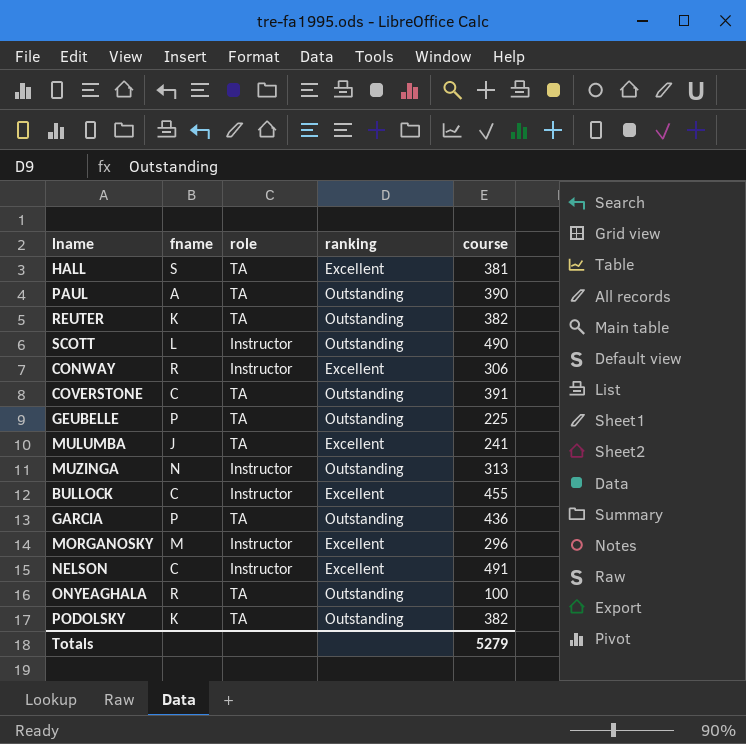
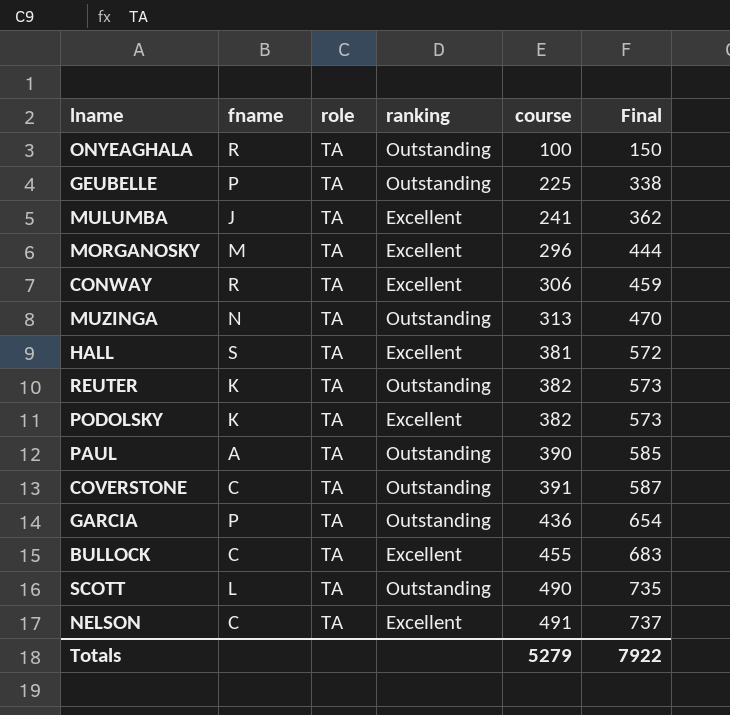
row order: none -> course ascending
column Final | formula: none -> [course] * 1.5
MORGANOSKY | role: Instructor -> TA
CONWAY | role: Instructor -> TA
MUZINGA | role: Instructor -> TA
PODOLSKY | ranking: Outstanding -> Excellent
BULLOCK | role: Instructor -> TA
SCOTT | role: Instructor -> TA
NELSON | role: Instructor -> TA

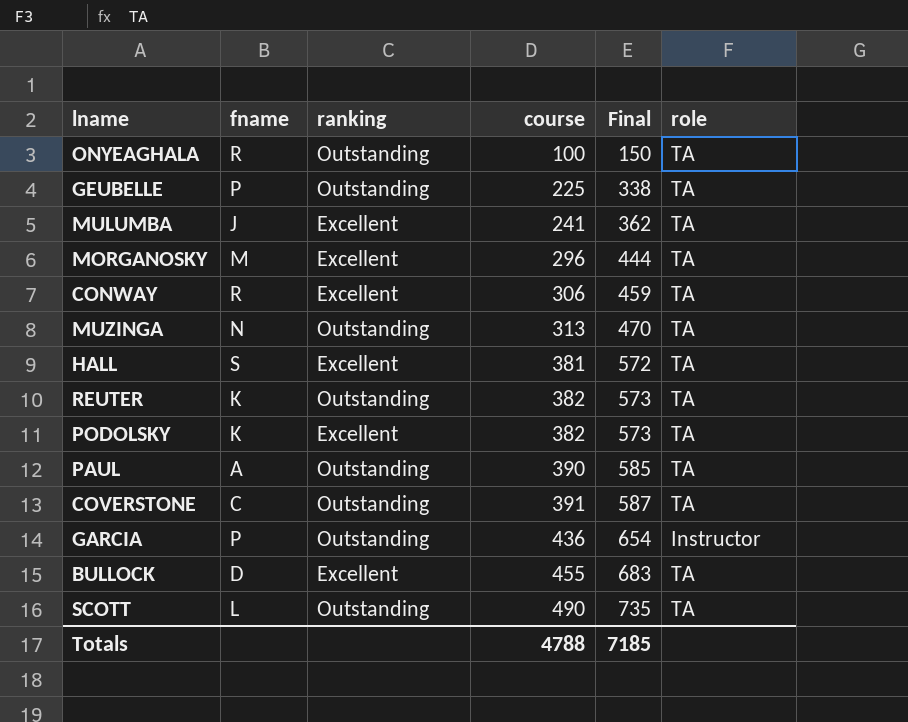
column role | position: 3 -> 6
row NELSON: C | TA | Excellent | 491 | 737 -> none
GARCIA | role: TA -> Instructor
BULLOCK | fname: C -> D
Totals | course: 5279 -> 4788
Totals | Final: 7922 -> 7185

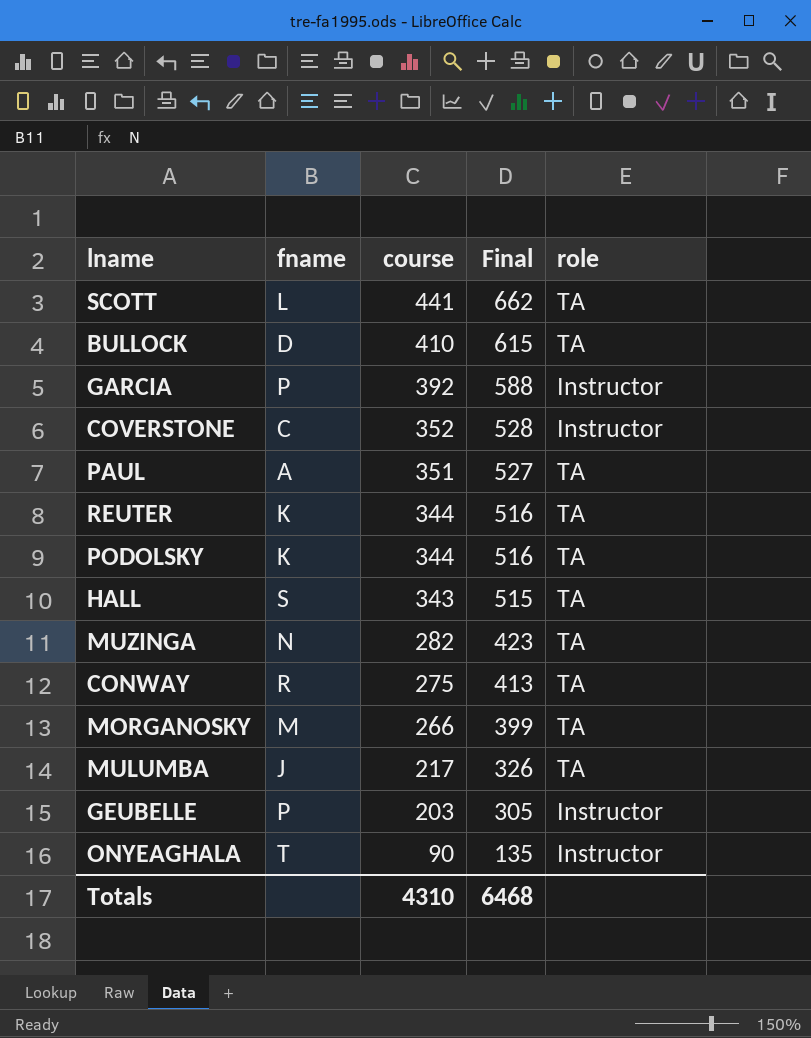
row order: course ascending -> course descending
column ranking | position: 3 -> none
SCOTT | course: 490 -> 441
SCOTT | Final: 735 -> 662
BULLOCK | course: 455 -> 410
BULLOCK | Final: 683 -> 615
GARCIA | course: 436 -> 392
GARCIA | Final: 654 -> 588
COVERSTONE | course: 391 -> 352
COVERSTONE | Final: 587 -> 528
COVERSTONE | role: TA -> Instructor
PAUL | course: 390 -> 351
PAUL | Final: 585 -> 527
REUTER | course: 382 -> 344
REUTER | Final: 573 -> 516
PODOLSKY | course: 382 -> 344
PODOLSKY | Final: 573 -> 516
HALL | course: 381 -> 343
HALL | Final: 572 -> 515
MUZINGA | course: 313 -> 282
MUZINGA | Final: 470 -> 423
CONWAY | course: 306 -> 275
CONWAY | Final: 459 -> 413
MORGANOSKY | course: 296 -> 266
MORGANOSKY | Final: 444 -> 399
MULUMBA | course: 241 -> 217
MULUMBA | Final: 362 -> 326
GEUBELLE | course: 225 -> 203
GEUBELLE | Final: 338 -> 305
GEUBELLE | role: TA -> Instructor
ONYEAGHALA | fname: R -> T
ONYEAGHALA | course: 100 -> 90
ONYEAGHALA | Final: 150 -> 135
ONYEAGHALA | role: TA -> Instructor
Totals | course: 4788 -> 4310
Totals | Final: 7185 -> 6468

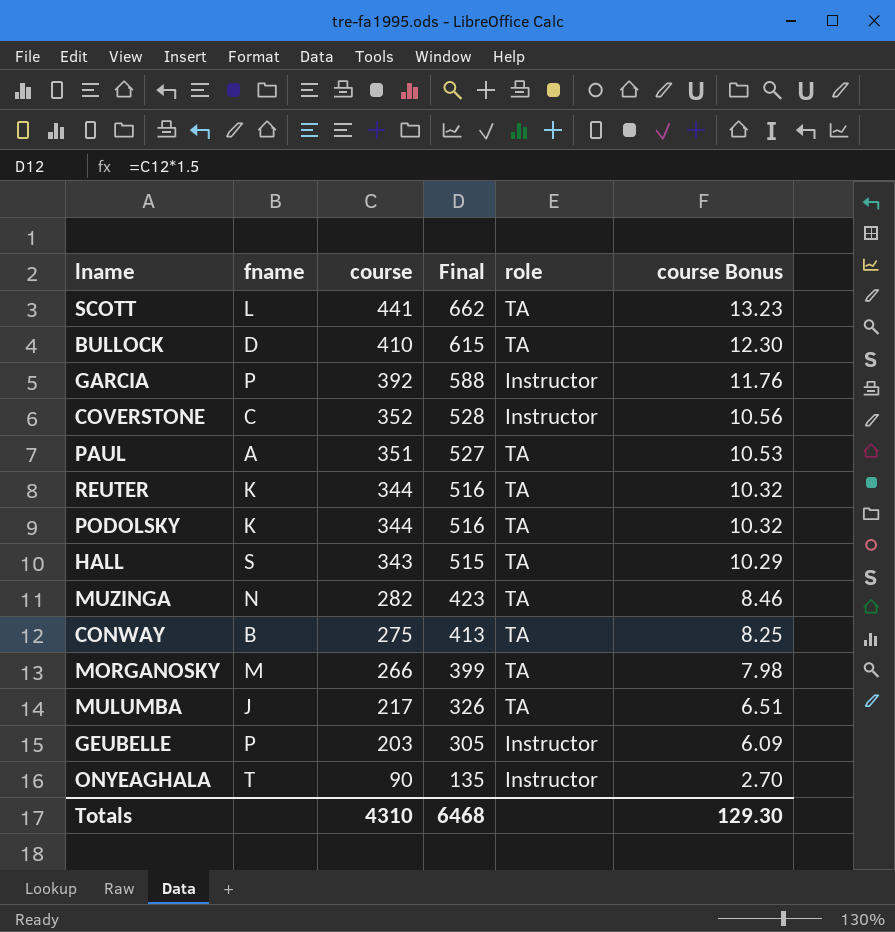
column course Bonus | formula: none -> [course] * 0.03
CONWAY | fname: R -> B

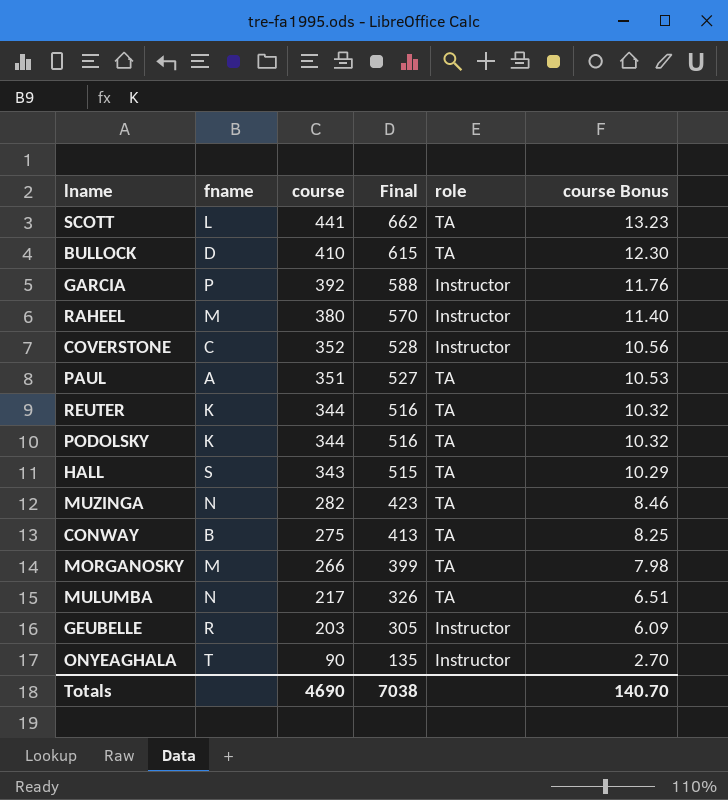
row RAHEEL: none -> M | 380 | 570 | Instructor | 11.40
MULUMBA | fname: J -> N
GEUBELLE | fname: P -> R
Totals | course: 4310 -> 4690
Totals | Final: 6468 -> 7038
Totals | course Bonus: 129.30 -> 140.70

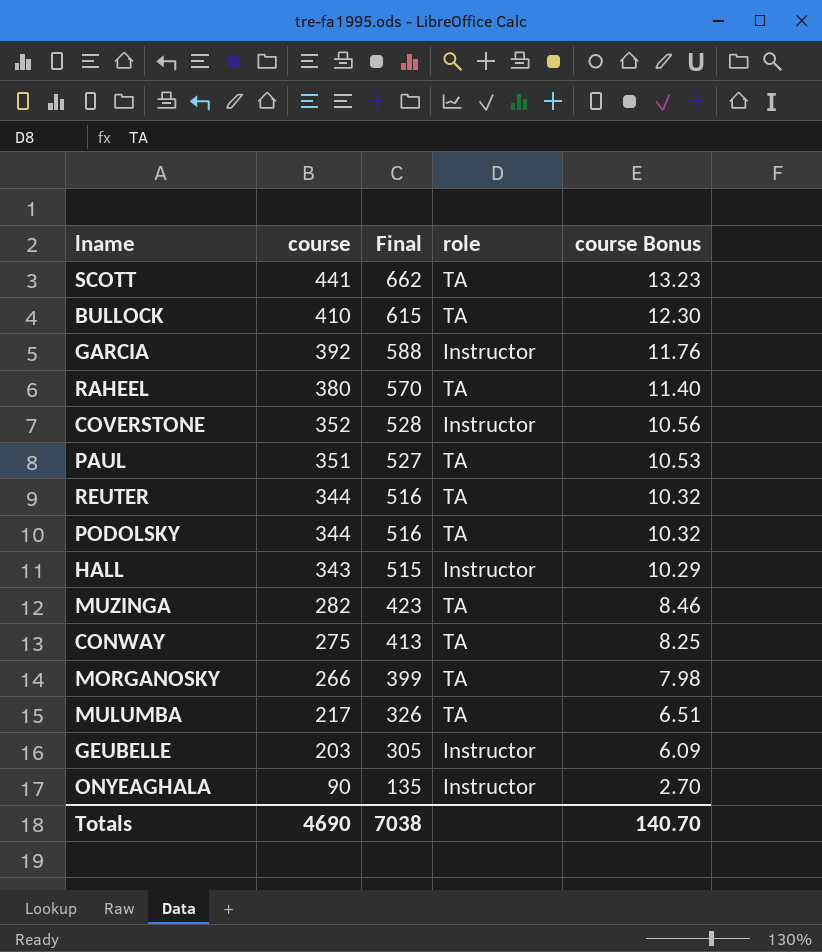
column fname | position: 2 -> none
RAHEEL | role: Instructor -> TA
HALL | role: TA -> Instructor

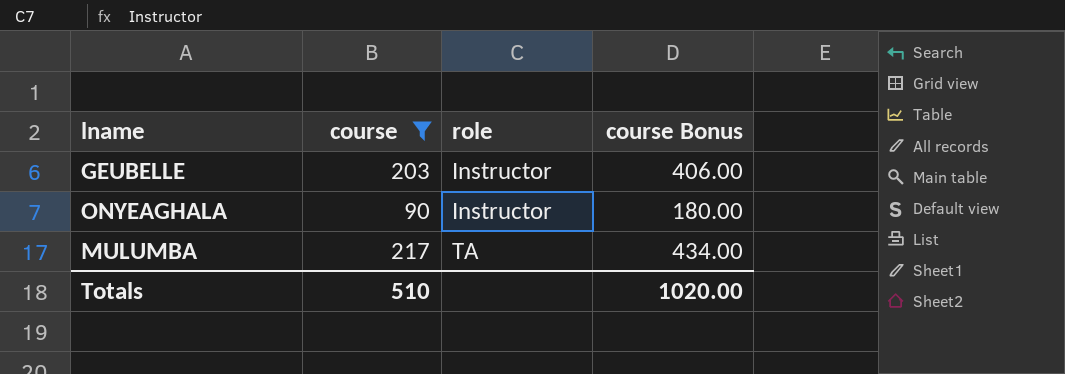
filter: none -> course <= 217
row order: course descending -> role ascending
column Final | formula: [course] * 1.5 -> none
column course Bonus | formula: [course] * 0.03 -> [course] * 2
Totals | course: 4690 -> 510
Totals | course Bonus: 140.70 -> 1020.00

